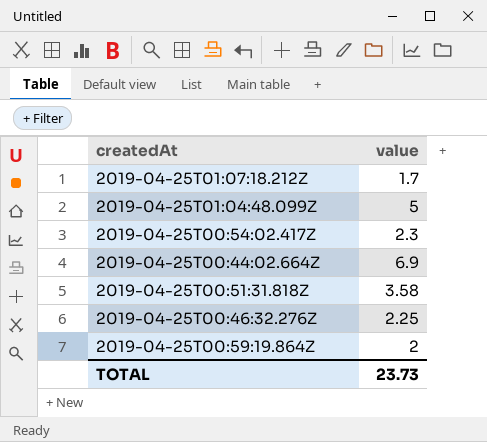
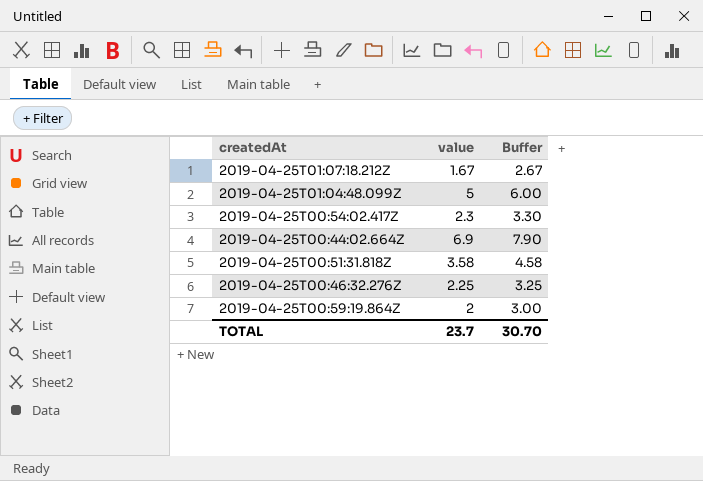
column Buffer | formula: none -> [value] + 1
2019-04-25T01:07:18.212Z | value: 1.7 -> 1.67
TOTAL | value: 23.73 -> 23.7

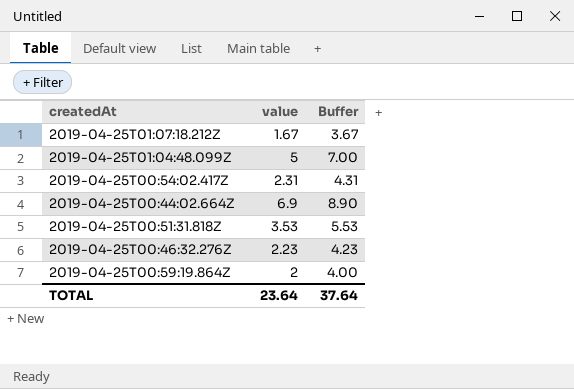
column Buffer | formula: [value] + 1 -> [value] + 2
2019-04-25T00:54:02.417Z | value: 2.3 -> 2.31
2019-04-25T00:51:31.818Z | value: 3.58 -> 3.53
2019-04-25T00:46:32.276Z | value: 2.25 -> 2.23
TOTAL | value: 23.7 -> 23.64
TOTAL | Buffer: 30.70 -> 37.64

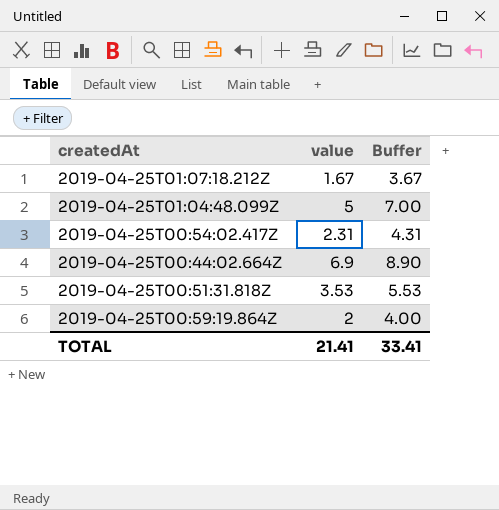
row 2019-04-25T00:46:32.276Z: 2.23 | 4.23 -> none
TOTAL | value: 23.64 -> 21.41
TOTAL | Buffer: 37.64 -> 33.41

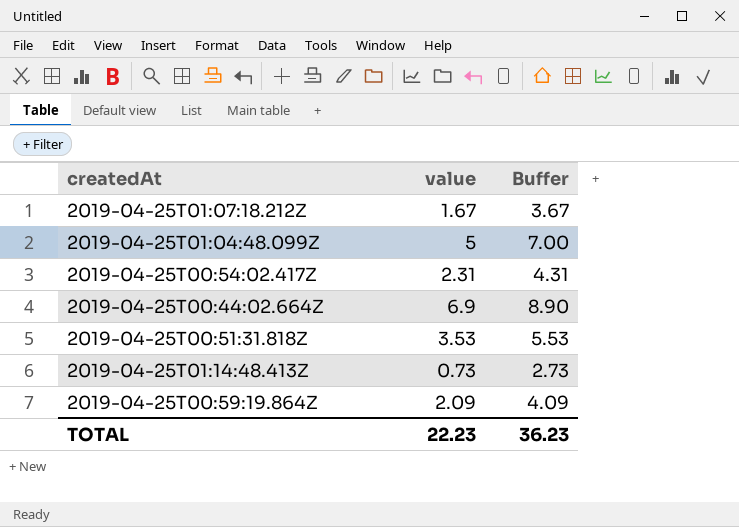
row 2019-04-25T01:14:48.413Z: none -> 0.73 | 2.73
2019-04-25T00:59:19.864Z | value: 2 -> 2.09
2019-04-25T00:59:19.864Z | Buffer: 4.00 -> 4.09
TOTAL | value: 21.41 -> 22.23
TOTAL | Buffer: 33.41 -> 36.23

